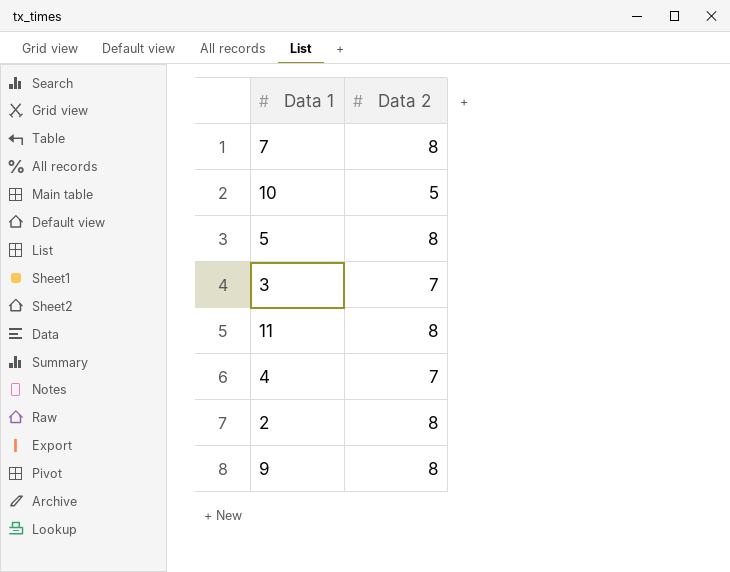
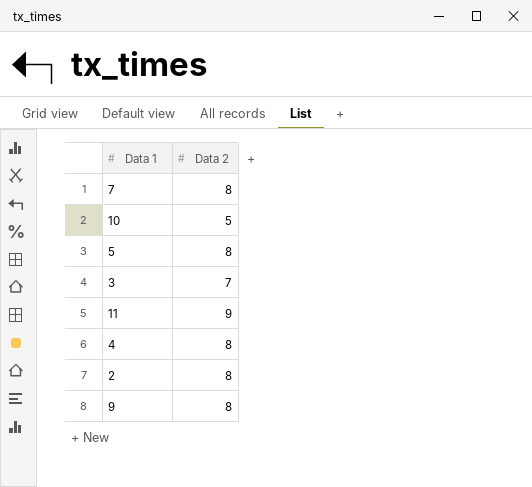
11 | Data 2: 8 -> 9
4 | Data 2: 7 -> 8

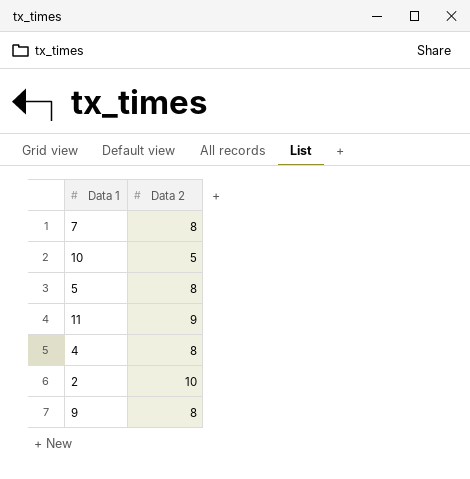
row 3: 7 -> none
2 | Data 2: 8 -> 10

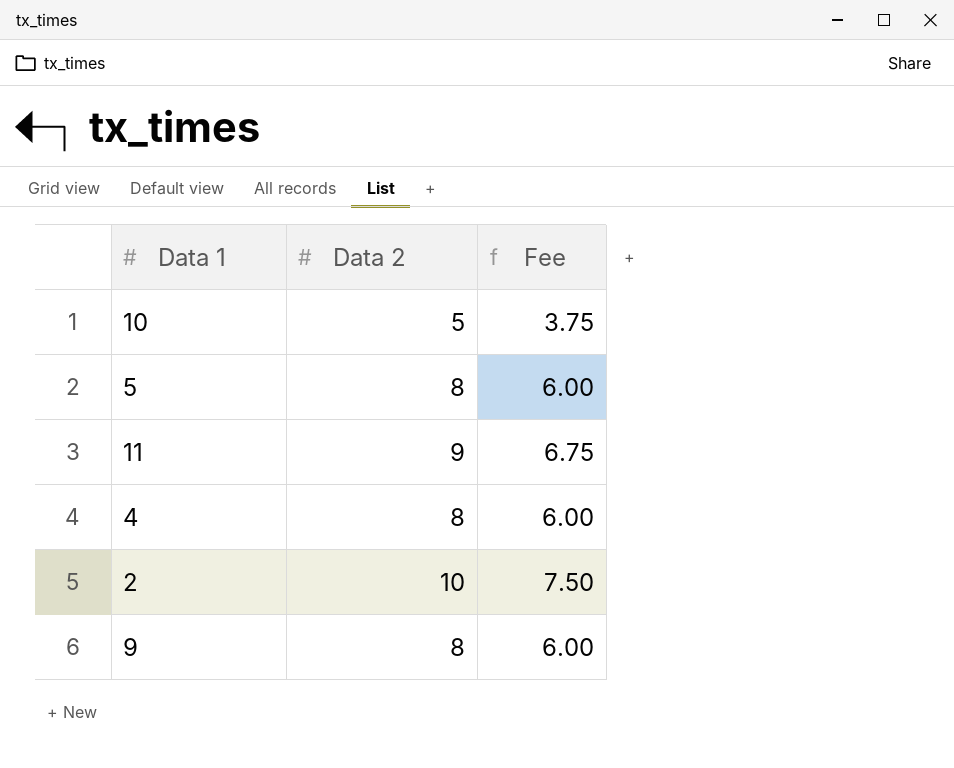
column Fee | formula: none -> [Data 2] * 0.75
row 7: 8 -> none

